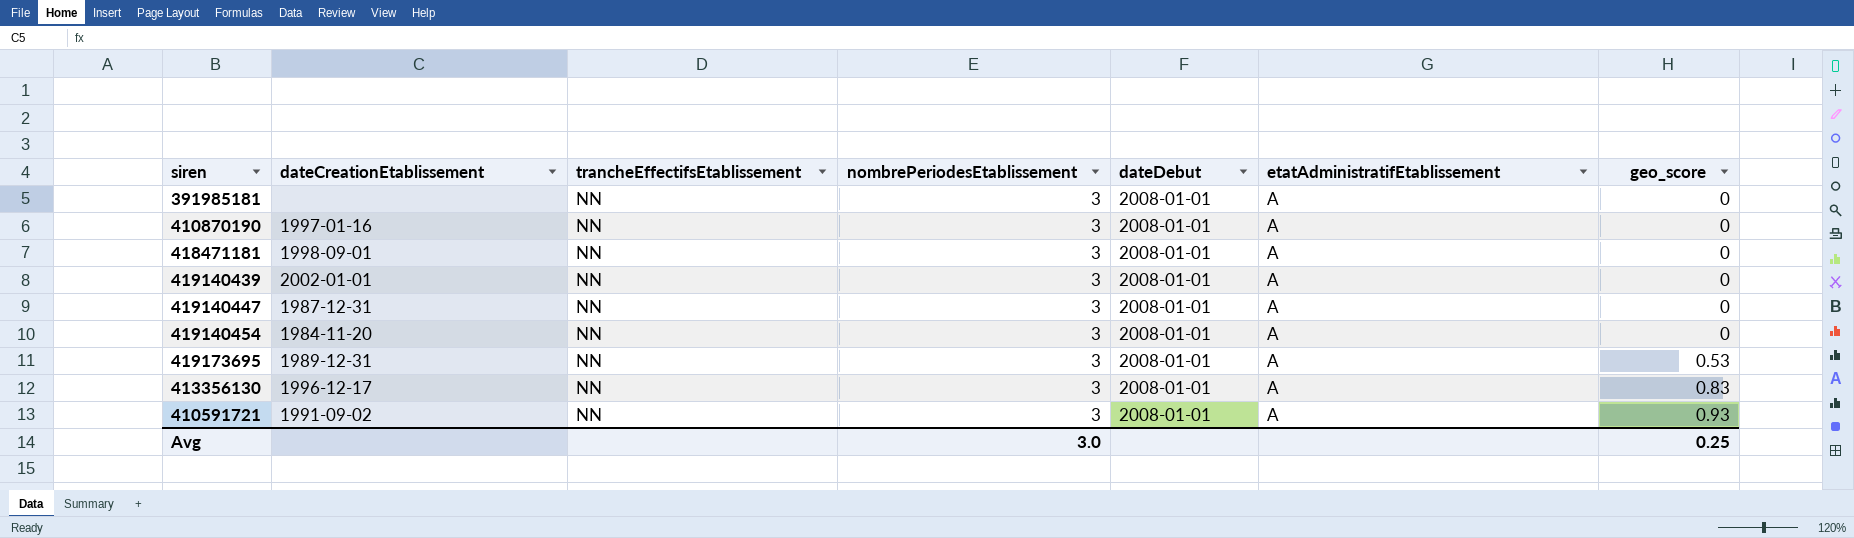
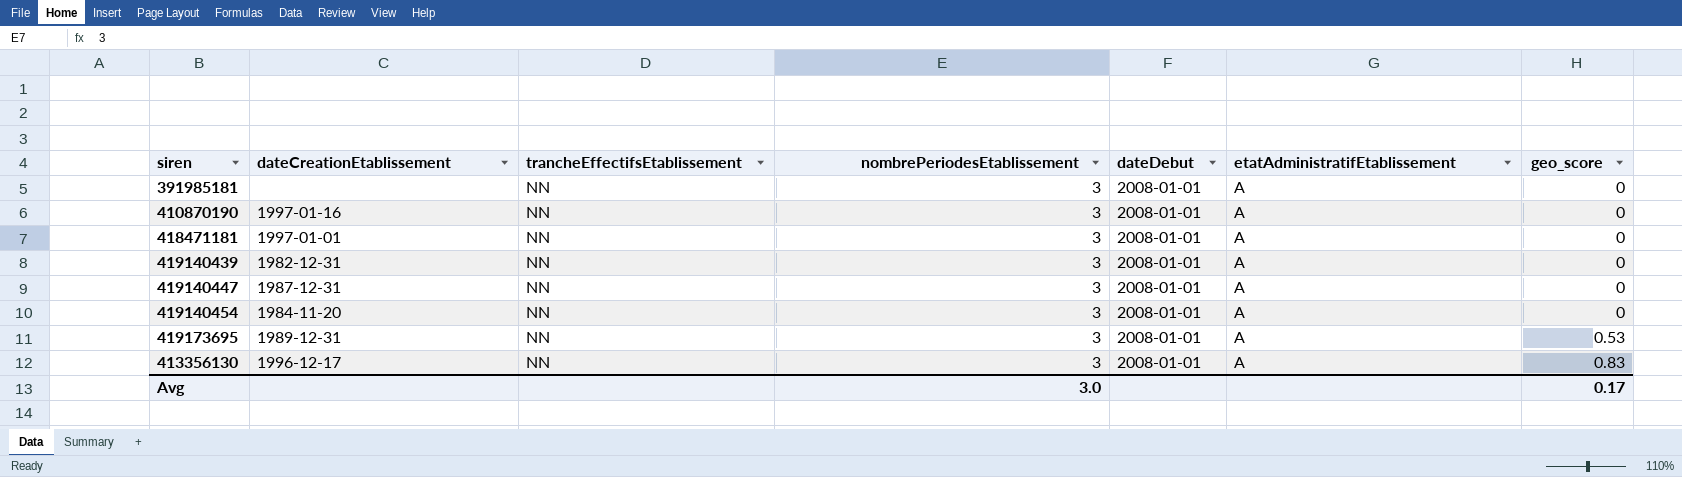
row 410591721: 1991-09-02 | NN | 3 | 2008-01-01 | A | 0.93 -> none
418471181 | dateCreationEtablissement: 1998-09-01 -> 1997-01-01
419140439 | dateCreationEtablissement: 2002-01-01 -> 1982-12-31
Avg | geo_score: 0.25 -> 0.17

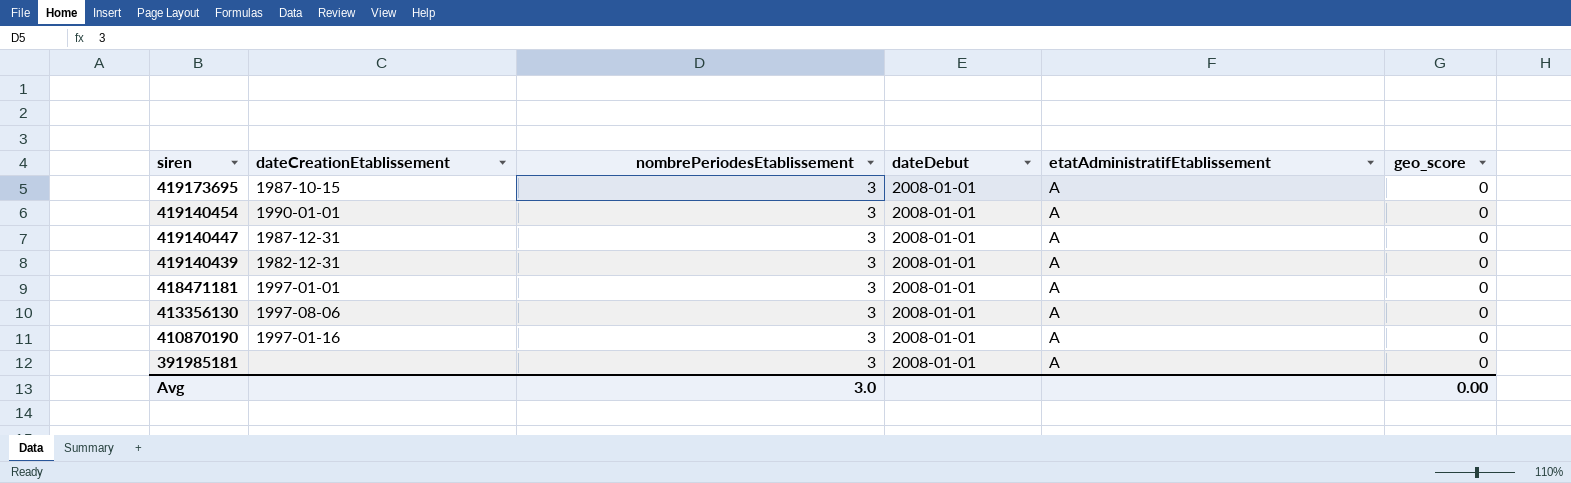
row order: geo_score ascending -> siren descending
column trancheEffectifsEtablissement | position: 3 -> none
419173695 | dateCreationEtablissement: 1989-12-31 -> 1987-10-15
419173695 | geo_score: 0.53 -> 0
419140454 | dateCreationEtablissement: 1984-11-20 -> 1990-01-01
413356130 | dateCreationEtablissement: 1996-12-17 -> 1997-08-06
413356130 | geo_score: 0.83 -> 0
Avg | geo_score: 0.17 -> 0.00

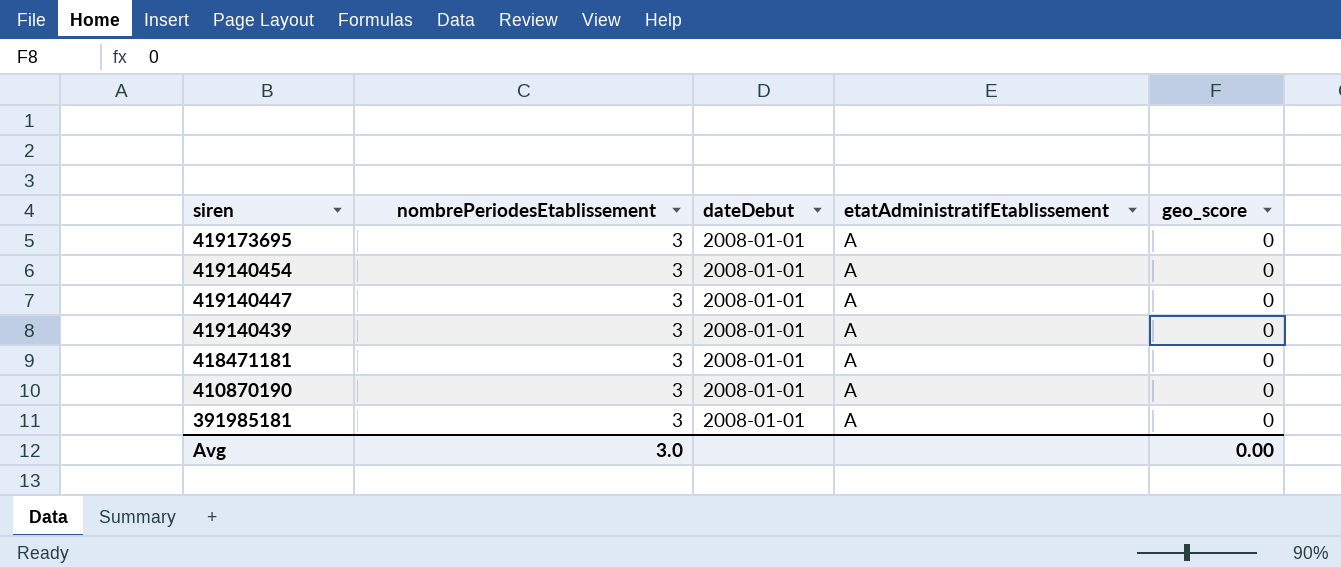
column dateCreationEtablissement | position: 2 -> none
row 413356130: 1997-08-06 | 3 | 2008-01-01 | A | 0 -> none

